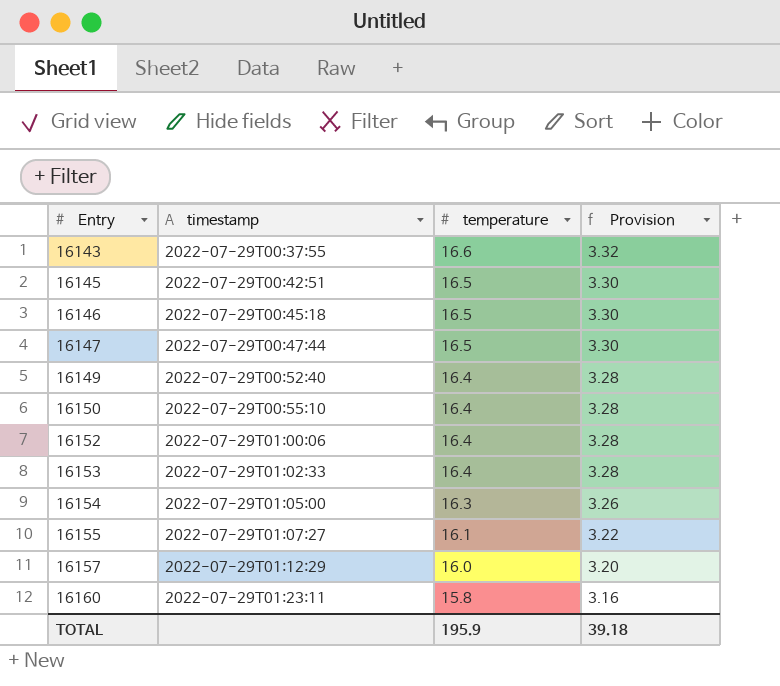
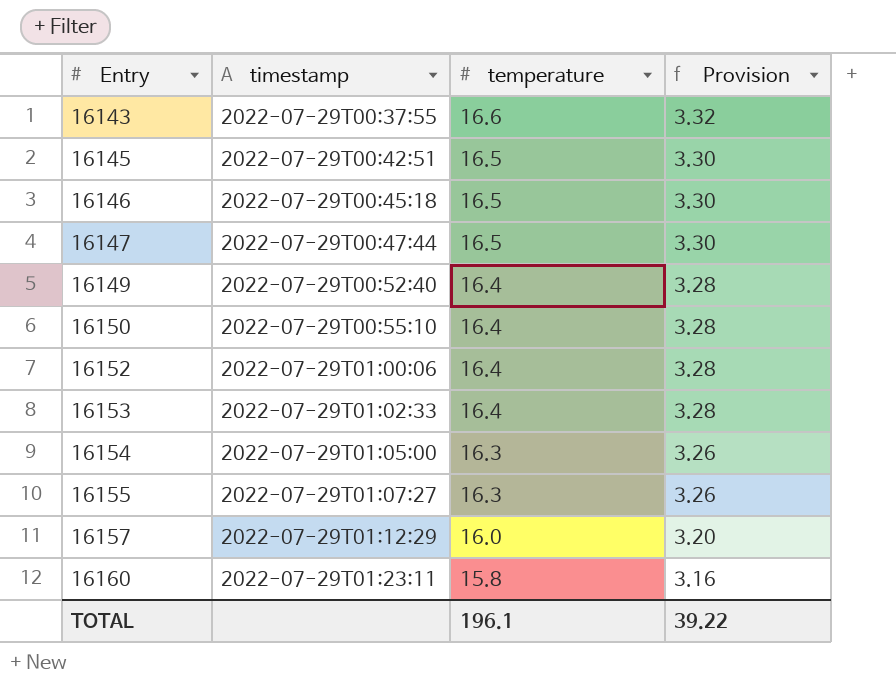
16155 | temperature: 16.1 -> 16.3
16155 | Provision: 3.22 -> 3.26
TOTAL | temperature: 195.9 -> 196.1
TOTAL | Provision: 39.18 -> 39.22

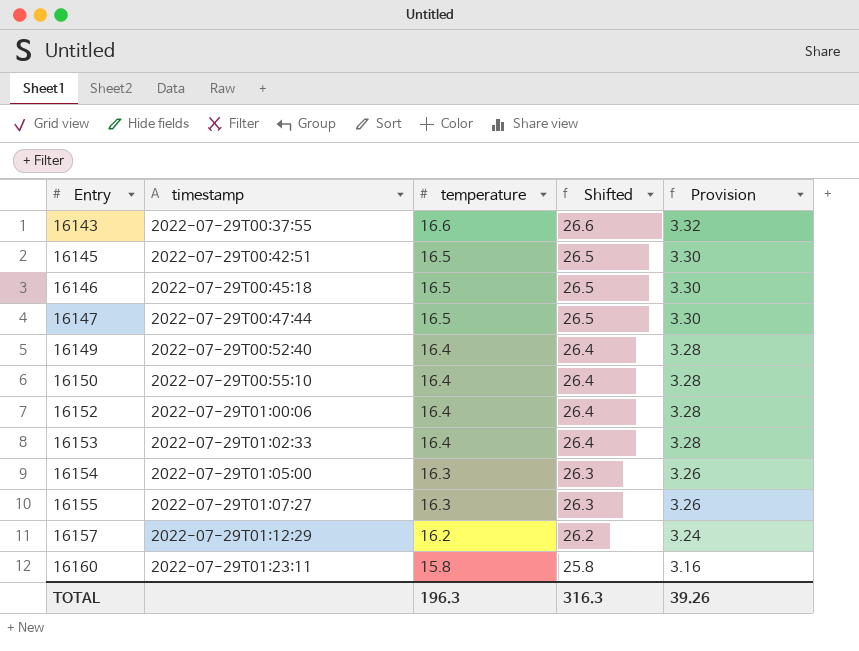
column Shifted | formula: none -> [temperature] + 10
16157 | temperature: 16.0 -> 16.2
16157 | Provision: 3.20 -> 3.24
TOTAL | temperature: 196.1 -> 196.3
TOTAL | Provision: 39.22 -> 39.26

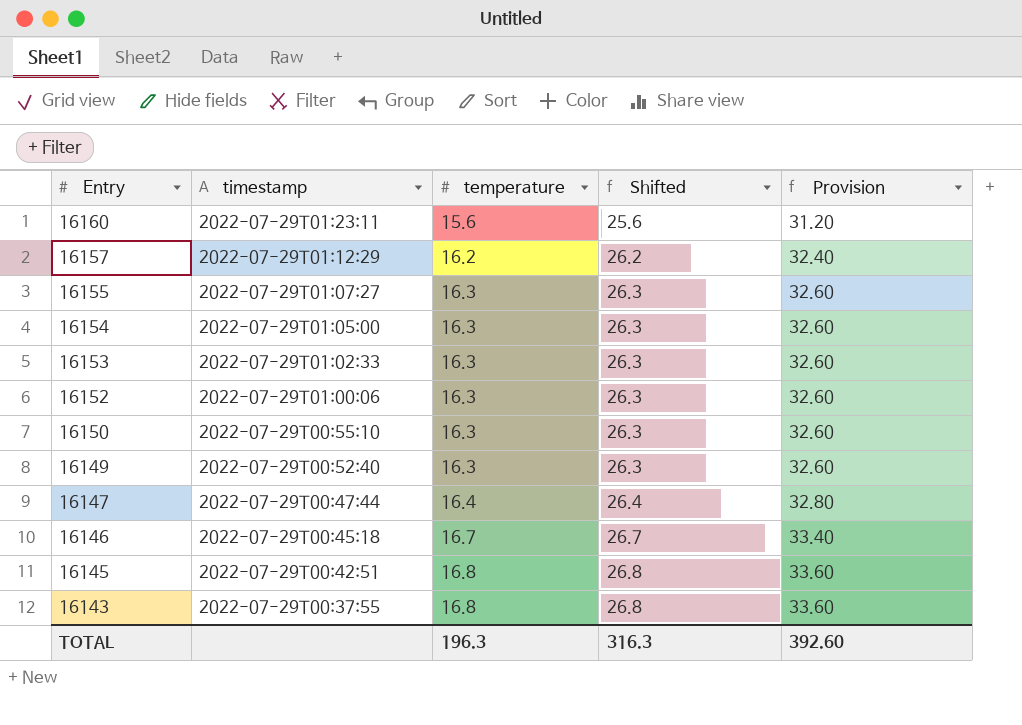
row order: Entry ascending -> Entry descending
column Provision | formula: [temperature] * 0.2 -> [temperature] * 2
16160 | temperature: 15.8 -> 15.6
16160 | Shifted: 25.8 -> 25.6
16153 | temperature: 16.4 -> 16.3
16153 | Shifted: 26.4 -> 26.3
16152 | temperature: 16.4 -> 16.3
16152 | Shifted: 26.4 -> 26.3
16150 | temperature: 16.4 -> 16.3
16150 | Shifted: 26.4 -> 26.3
16149 | temperature: 16.4 -> 16.3
16149 | Shifted: 26.4 -> 26.3
16147 | temperature: 16.5 -> 16.4
16147 | Shifted: 26.5 -> 26.4
16146 | temperature: 16.5 -> 16.7
16146 | Shifted: 26.5 -> 26.7
16145 | temperature: 16.5 -> 16.8
16145 | Shifted: 26.5 -> 26.8
16143 | temperature: 16.6 -> 16.8
16143 | Shifted: 26.6 -> 26.8
TOTAL | Provision: 39.26 -> 392.60

